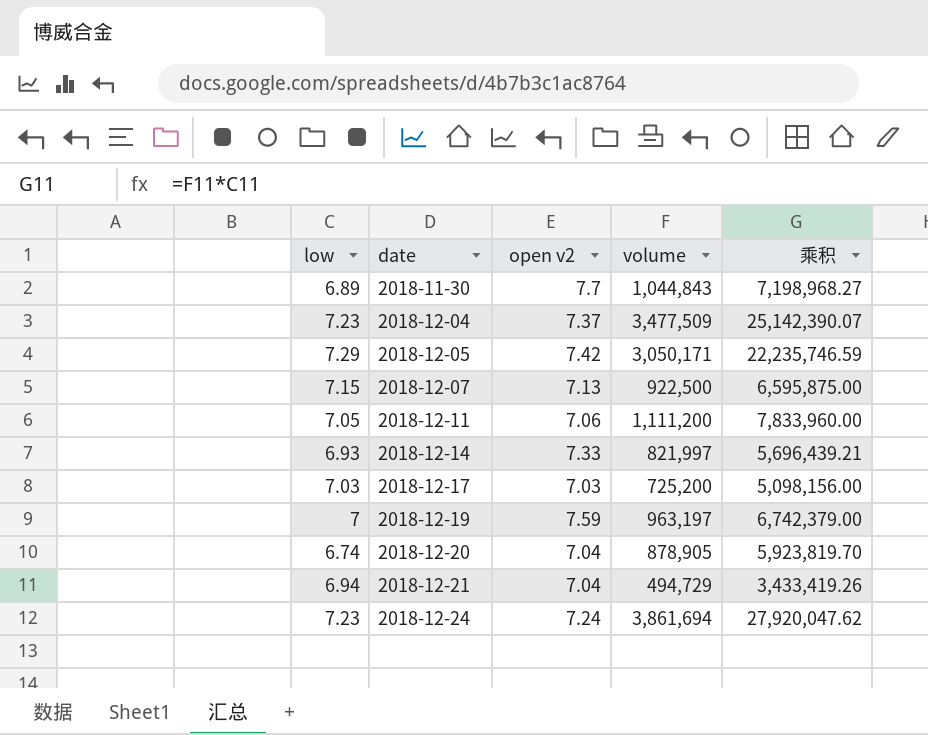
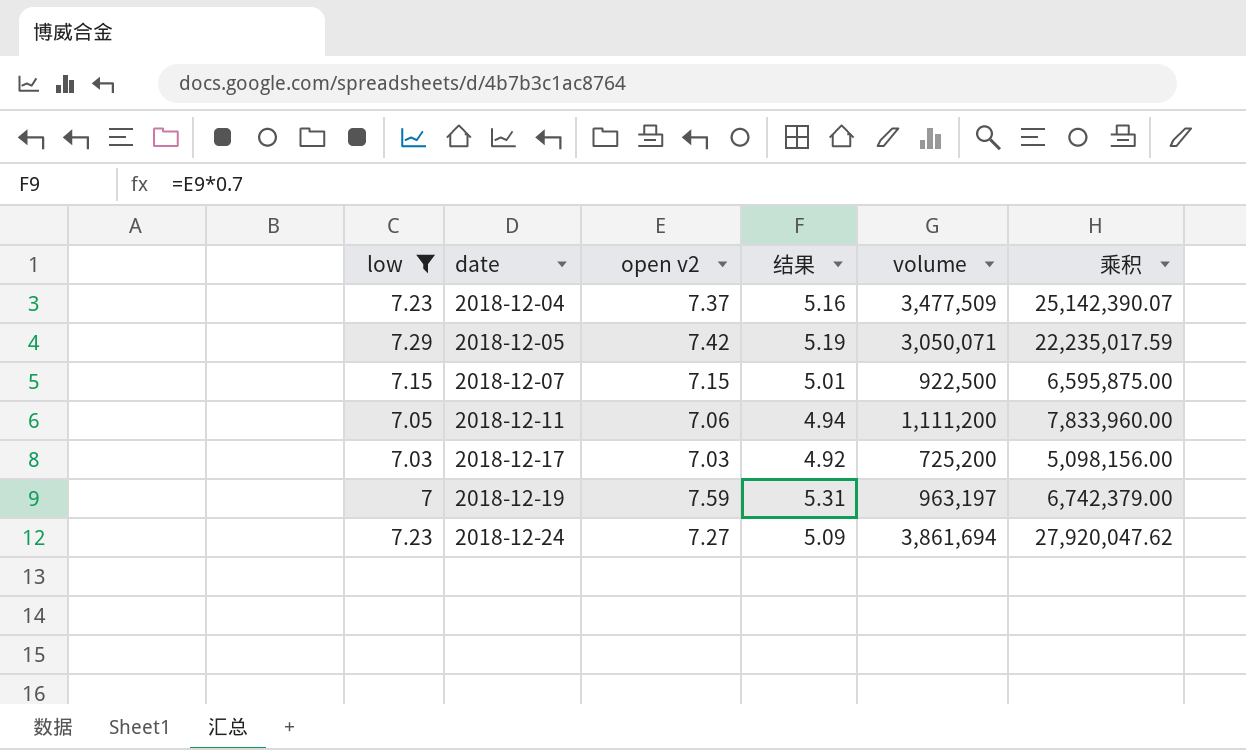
filter: none -> low >= 7
column 结果 | formula: none -> [open v2] * 0.7
2018-12-05 | volume: 3,050,171 -> 3,050,071
2018-12-05 | 乘积: 22,235,746.59 -> 22,235,017.59
2018-12-07 | open v2: 7.13 -> 7.15
2018-12-24 | open v2: 7.24 -> 7.27

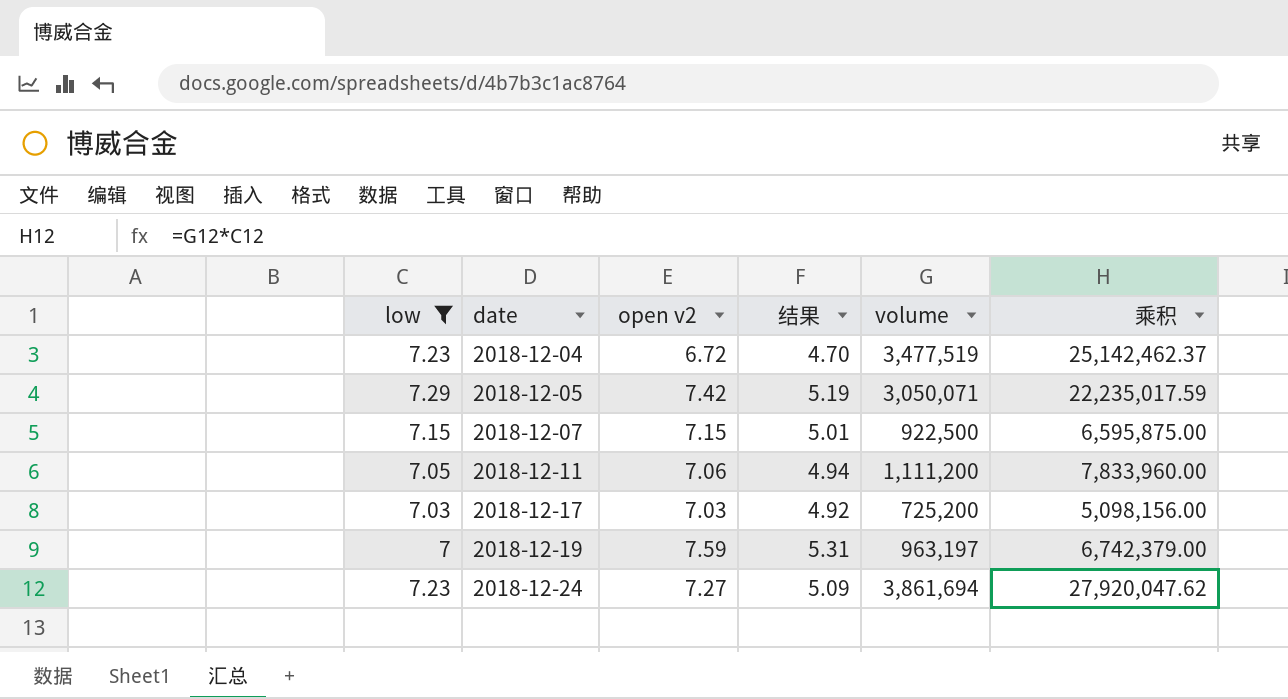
2018-12-04 | open v2: 7.37 -> 6.72
2018-12-04 | 结果: 5.16 -> 4.70
2018-12-04 | volume: 3,477,509 -> 3,477,519
2018-12-04 | 乘积: 25,142,390.07 -> 25,142,462.37

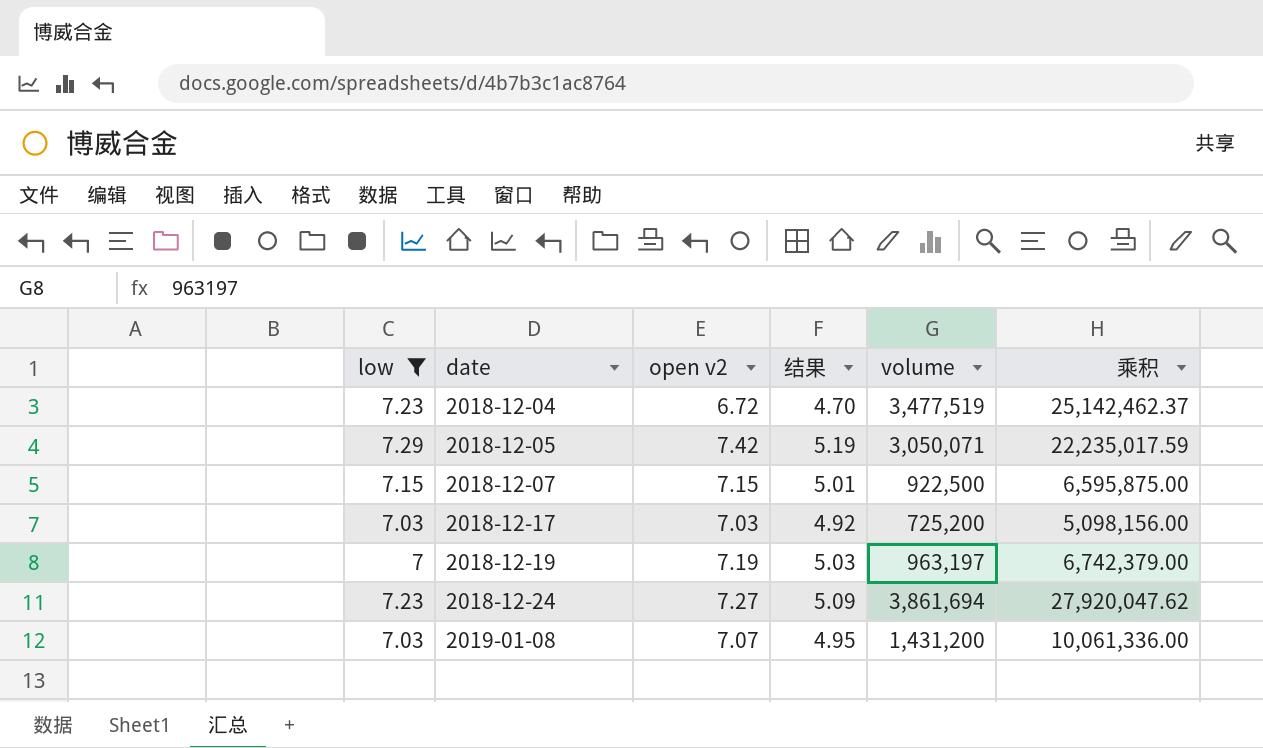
row 2018-12-11: 7.05 | 7.06 | 4.94 | 1,111,200 | 7,833,960.00 -> none
2018-12-19 | open v2: 7.59 -> 7.19
2018-12-19 | 结果: 5.31 -> 5.03
row 2019-01-08: none -> 7.03 | 7.07 | 4.95 | 1,431,200 | 10,061,336.00

